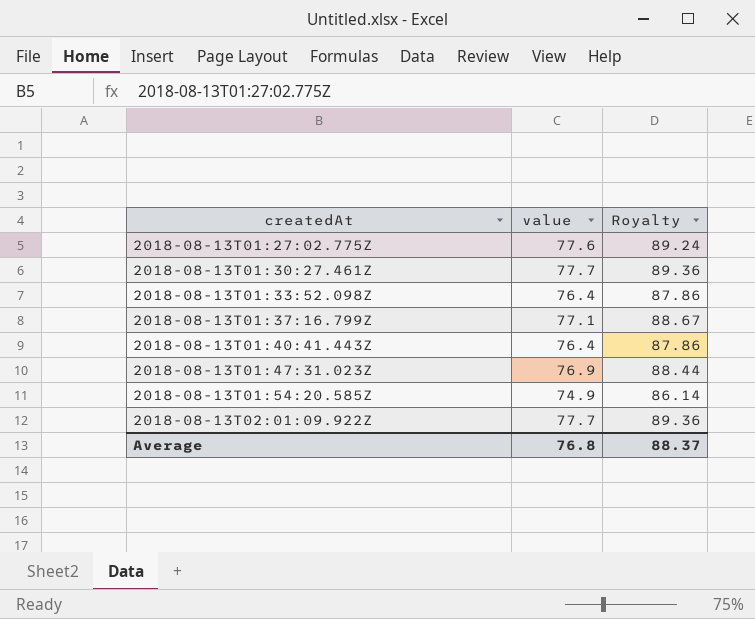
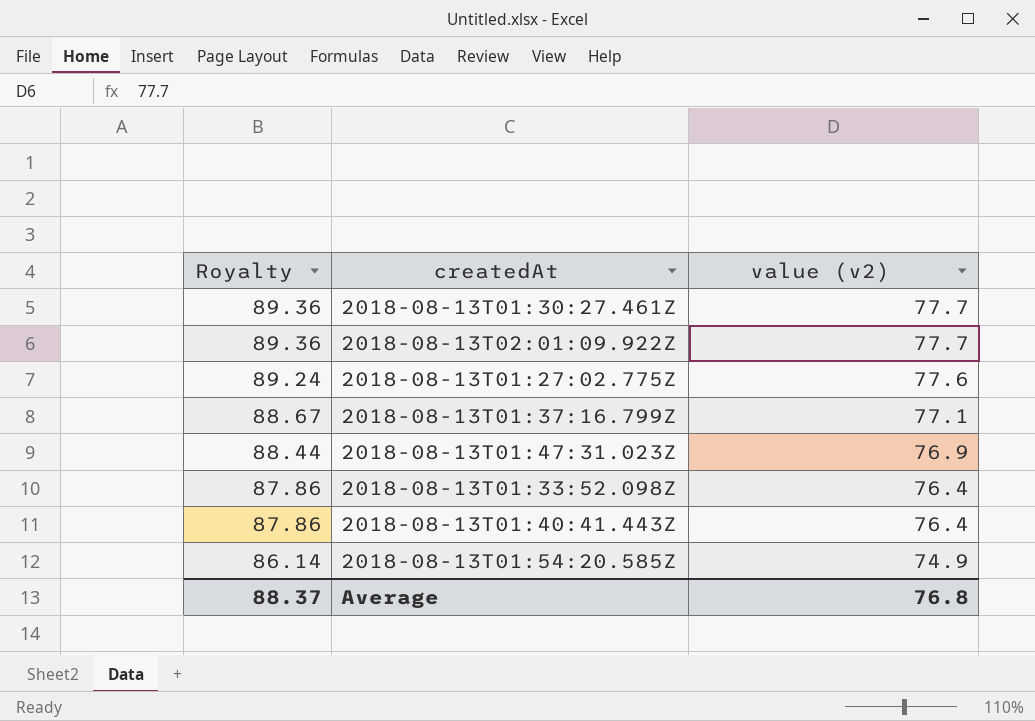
row order: createdAt ascending -> Royalty descending
column Royalty | position: 3 -> 1
column name: value -> value (v2)

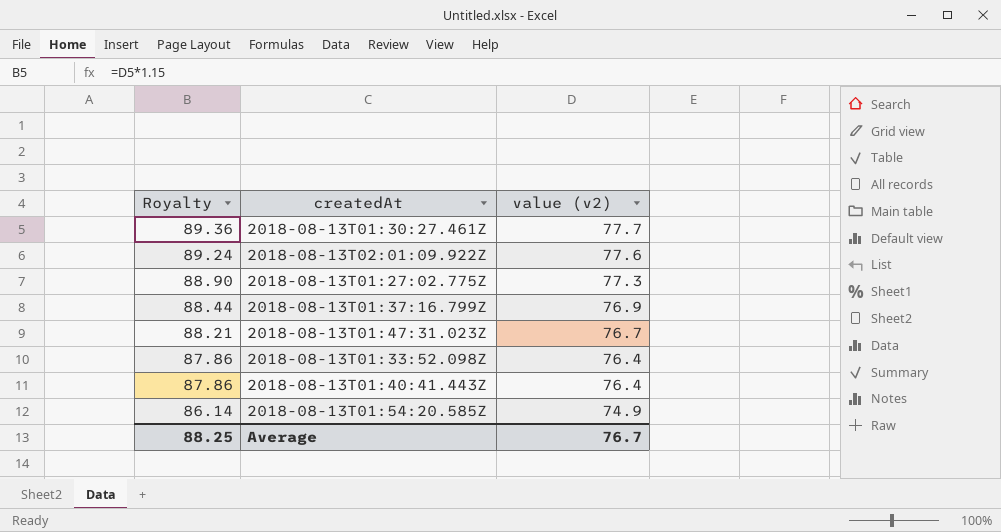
2018-08-13T02:01:09.922Z | Royalty: 89.36 -> 89.24
2018-08-13T02:01:09.922Z | value (v2): 77.7 -> 77.6
2018-08-13T01:27:02.775Z | Royalty: 89.24 -> 88.90
2018-08-13T01:27:02.775Z | value (v2): 77.6 -> 77.3
2018-08-13T01:37:16.799Z | Royalty: 88.67 -> 88.44
2018-08-13T01:37:16.799Z | value (v2): 77.1 -> 76.9
2018-08-13T01:47:31.023Z | Royalty: 88.44 -> 88.21
2018-08-13T01:47:31.023Z | value (v2): 76.9 -> 76.7
Average | Royalty: 88.37 -> 88.25
Average | value (v2): 76.8 -> 76.7

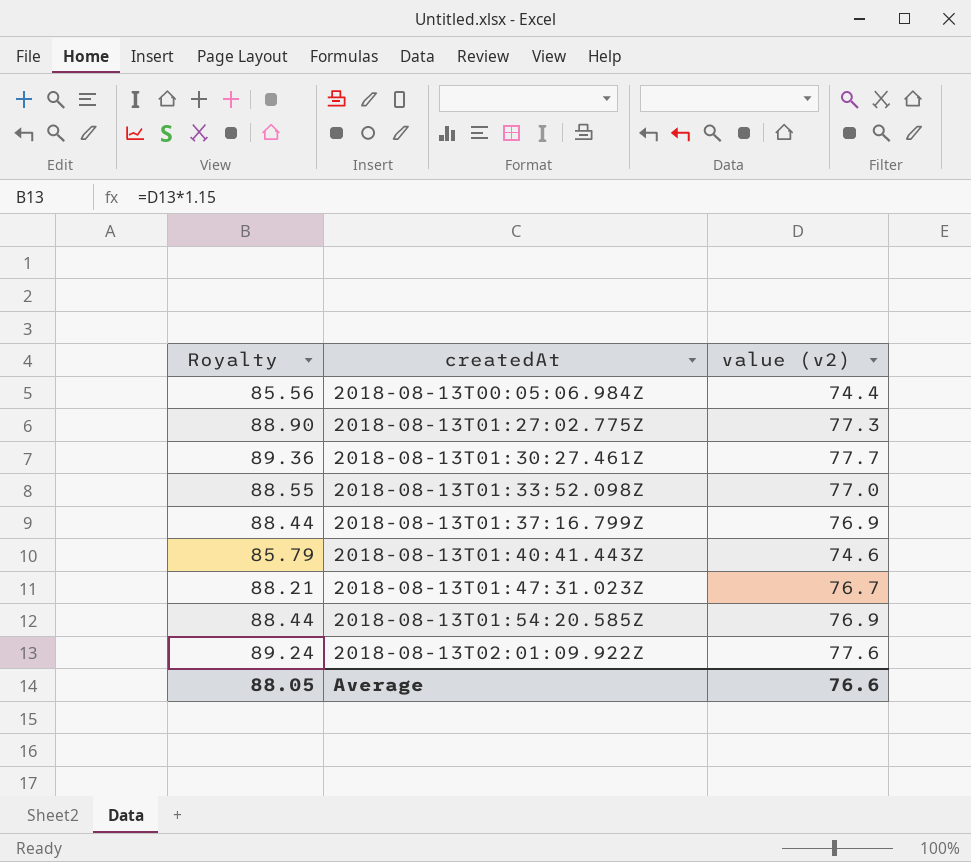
row order: Royalty descending -> createdAt ascending
row 2018-08-13T00:05:06.984Z: none -> 85.56 | 74.4
2018-08-13T01:33:52.098Z | Royalty: 87.86 -> 88.55
2018-08-13T01:33:52.098Z | value (v2): 76.4 -> 77.0
2018-08-13T01:40:41.443Z | Royalty: 87.86 -> 85.79
2018-08-13T01:40:41.443Z | value (v2): 76.4 -> 74.6
2018-08-13T01:54:20.585Z | Royalty: 86.14 -> 88.44
2018-08-13T01:54:20.585Z | value (v2): 74.9 -> 76.9
Average | Royalty: 88.25 -> 88.05
Average | value (v2): 76.7 -> 76.6

